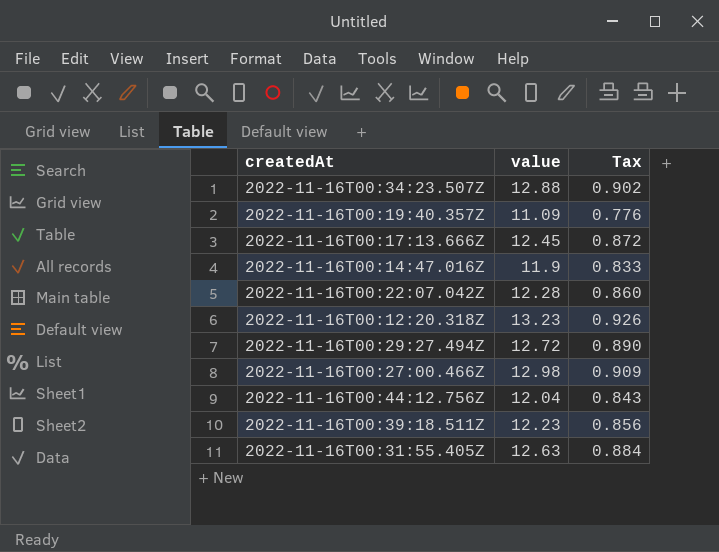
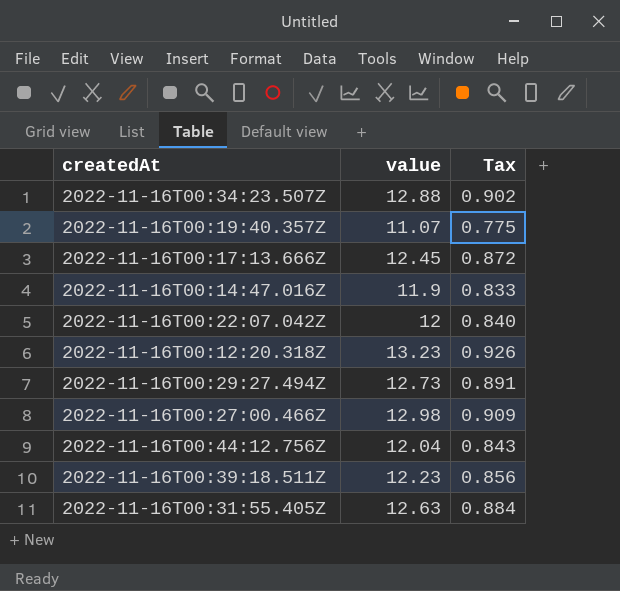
2022-11-16T00:19:40.357Z | value: 11.09 -> 11.07
2022-11-16T00:19:40.357Z | Tax: 0.776 -> 0.775
2022-11-16T00:22:07.042Z | value: 12.28 -> 12
2022-11-16T00:22:07.042Z | Tax: 0.860 -> 0.840
2022-11-16T00:29:27.494Z | value: 12.72 -> 12.73
2022-11-16T00:29:27.494Z | Tax: 0.890 -> 0.891

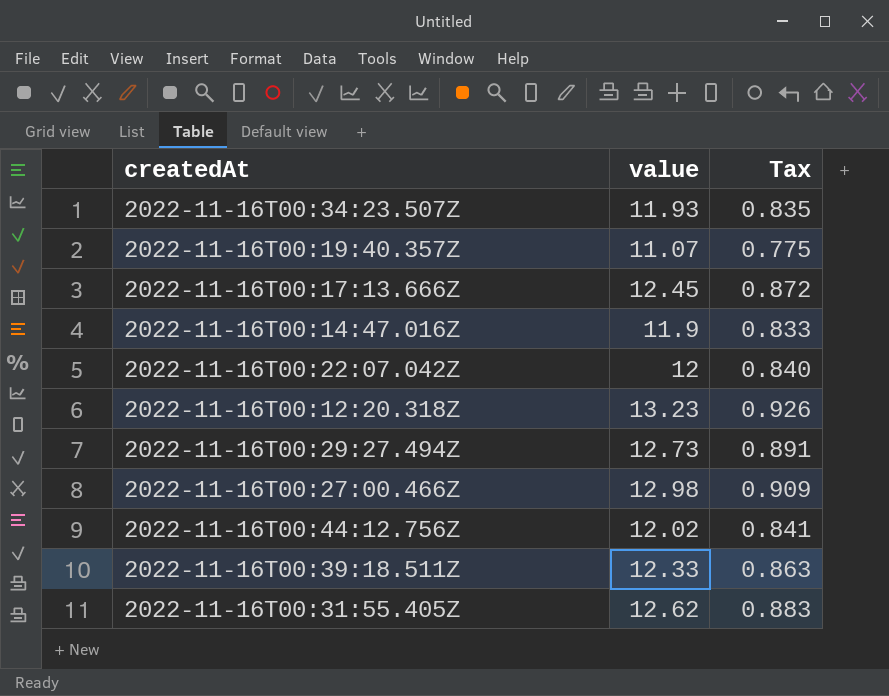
2022-11-16T00:34:23.507Z | value: 12.88 -> 11.93
2022-11-16T00:34:23.507Z | Tax: 0.902 -> 0.835
2022-11-16T00:44:12.756Z | value: 12.04 -> 12.02
2022-11-16T00:44:12.756Z | Tax: 0.843 -> 0.841
2022-11-16T00:39:18.511Z | value: 12.23 -> 12.33
2022-11-16T00:39:18.511Z | Tax: 0.856 -> 0.863
2022-11-16T00:31:55.405Z | value: 12.63 -> 12.62
2022-11-16T00:31:55.405Z | Tax: 0.884 -> 0.883

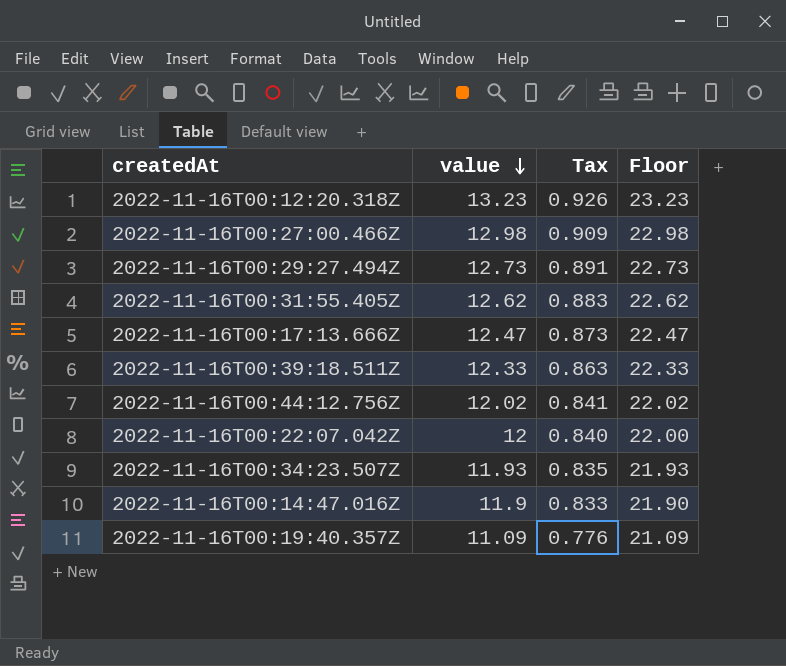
row order: none -> value descending
column Floor | formula: none -> [value] + 10
2022-11-16T00:17:13.666Z | value: 12.45 -> 12.47
2022-11-16T00:17:13.666Z | Tax: 0.872 -> 0.873
2022-11-16T00:19:40.357Z | value: 11.07 -> 11.09
2022-11-16T00:19:40.357Z | Tax: 0.775 -> 0.776

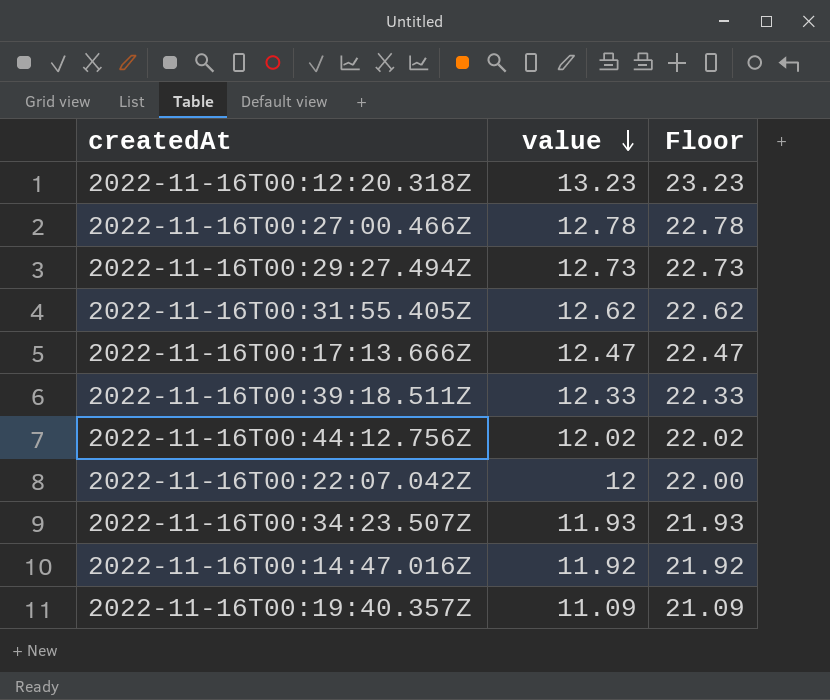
column Tax | formula: [value] * 0.07 -> none
2022-11-16T00:27:00.466Z | value: 12.98 -> 12.78
2022-11-16T00:27:00.466Z | Floor: 22.98 -> 22.78
2022-11-16T00:14:47.016Z | value: 11.9 -> 11.92
2022-11-16T00:14:47.016Z | Floor: 21.90 -> 21.92

